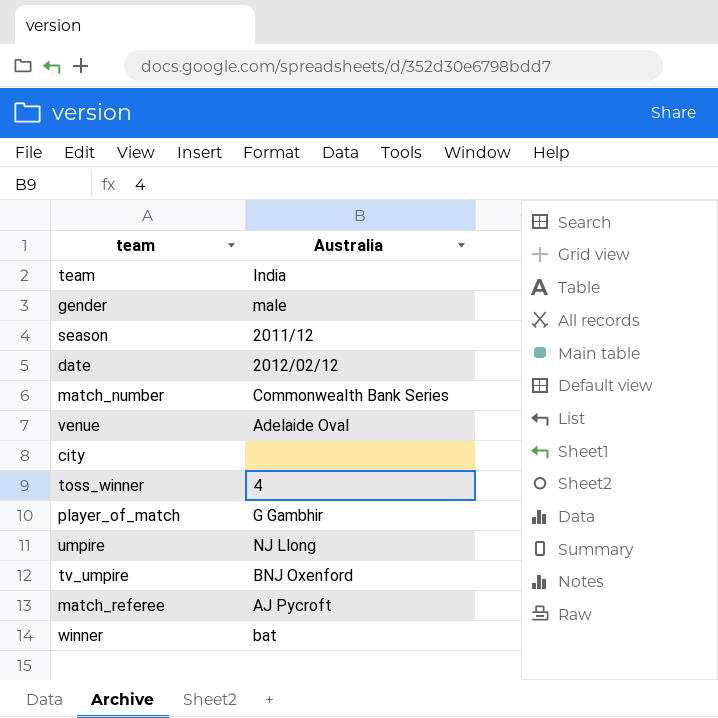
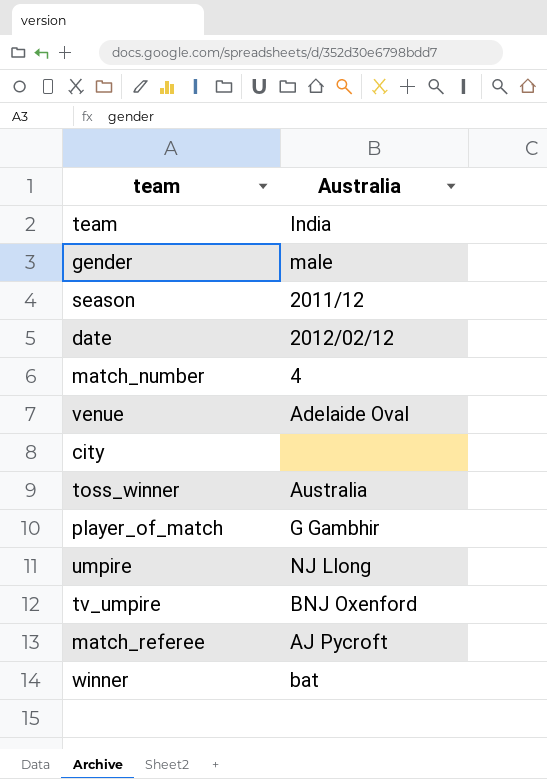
match_number | Australia: Commonwealth Bank Series -> 4
toss_winner | Australia: 4 -> Australia

